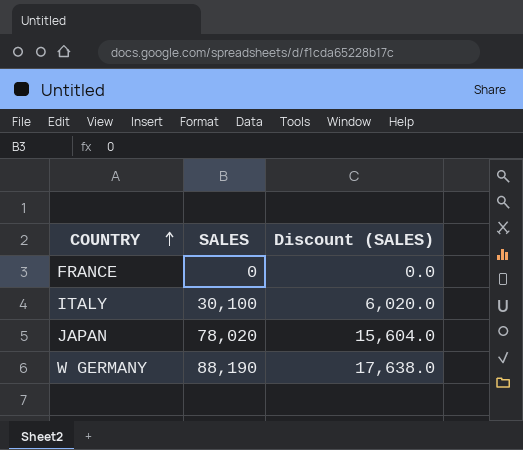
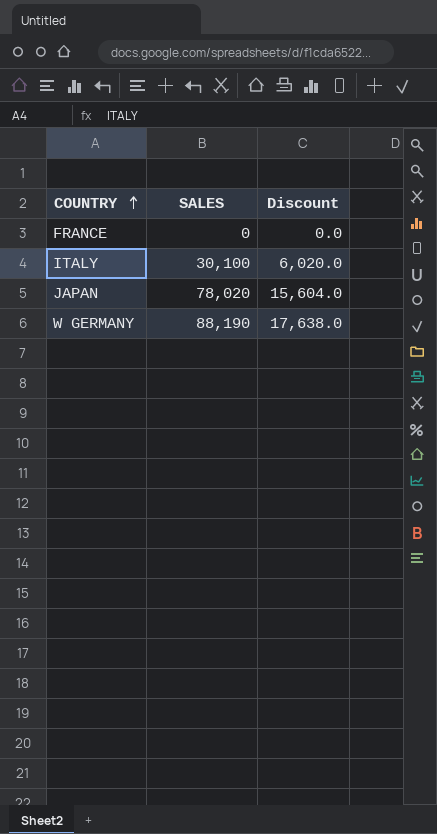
column name: Discount (SALES) -> Discount

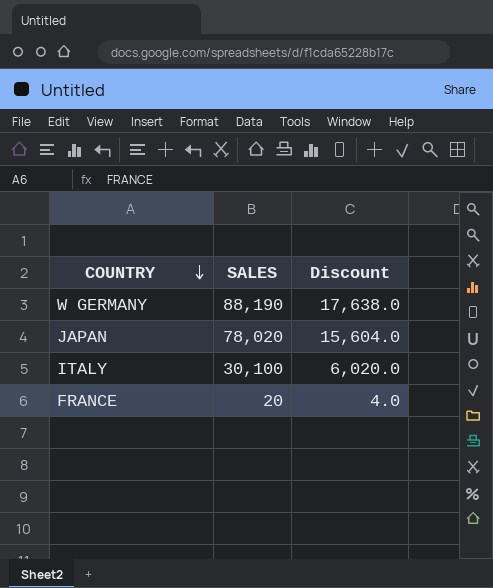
row order: COUNTRY ascending -> COUNTRY descending
FRANCE | SALES: 0 -> 20
FRANCE | Discount: 0.0 -> 4.0

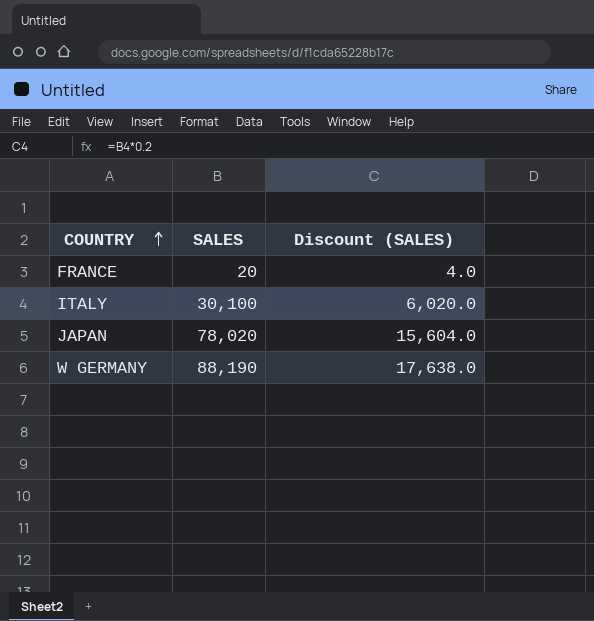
row order: COUNTRY descending -> COUNTRY ascending
column name: Discount -> Discount (SALES)

